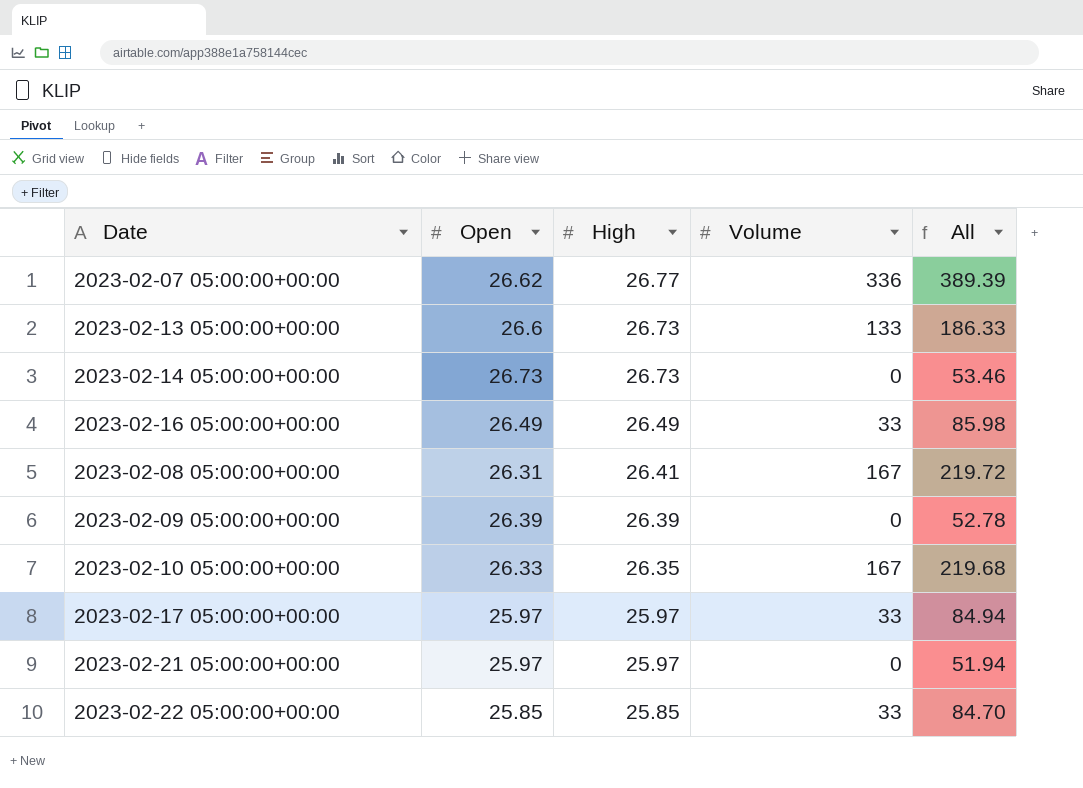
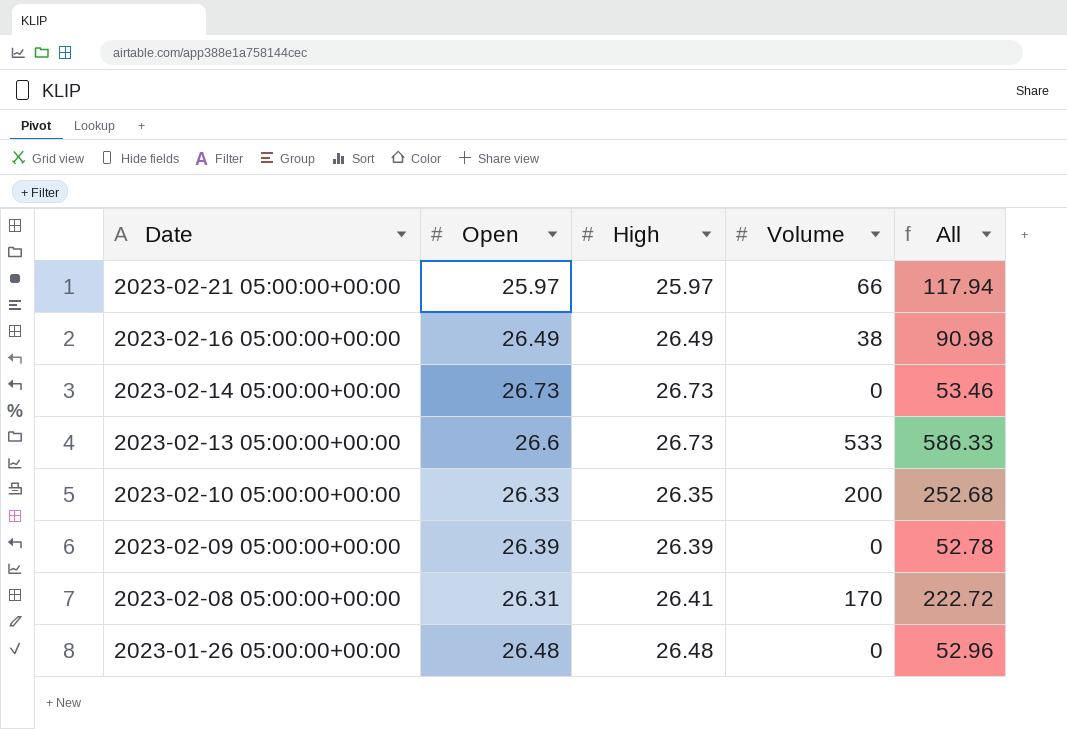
row order: High descending -> Date descending
row 2023-02-07 05:00:00+00:00: 26.62 | 26.77 | 336 | 389.39 -> none
row 2023-02-17 05:00:00+00:00: 25.97 | 25.97 | 33 | 84.94 -> none
row 2023-02-22 05:00:00+00:00: 25.85 | 25.85 | 33 | 84.70 -> none
2023-02-21 05:00:00+00:00 | Volume: 0 -> 66
2023-02-21 05:00:00+00:00 | All: 51.94 -> 117.94
2023-02-16 05:00:00+00:00 | Volume: 33 -> 38
2023-02-16 05:00:00+00:00 | All: 85.98 -> 90.98
2023-02-13 05:00:00+00:00 | Volume: 133 -> 533
2023-02-13 05:00:00+00:00 | All: 186.33 -> 586.33
2023-02-10 05:00:00+00:00 | Volume: 167 -> 200
2023-02-10 05:00:00+00:00 | All: 219.68 -> 252.68
2023-02-08 05:00:00+00:00 | Volume: 167 -> 170
2023-02-08 05:00:00+00:00 | All: 219.72 -> 222.72
row 2023-01-26 05:00:00+00:00: none -> 26.48 | 26.48 | 0 | 52.96

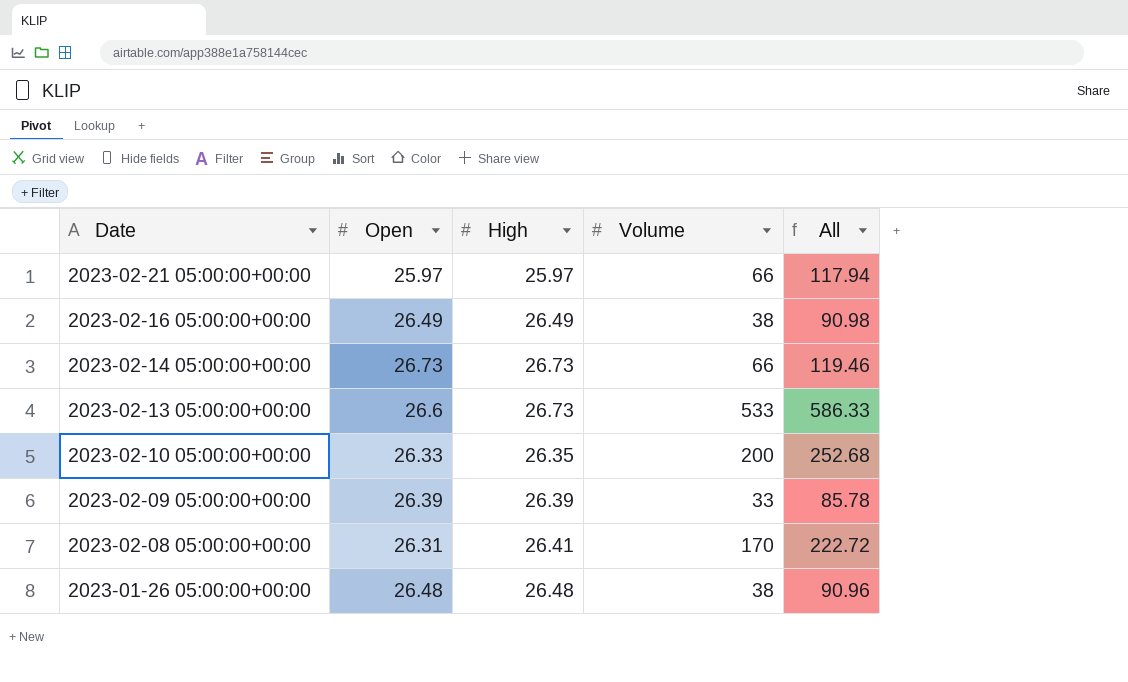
2023-02-14 05:00:00+00:00 | Volume: 0 -> 66
2023-02-14 05:00:00+00:00 | All: 53.46 -> 119.46
2023-02-09 05:00:00+00:00 | Volume: 0 -> 33
2023-02-09 05:00:00+00:00 | All: 52.78 -> 85.78
2023-01-26 05:00:00+00:00 | Volume: 0 -> 38
2023-01-26 05:00:00+00:00 | All: 52.96 -> 90.96

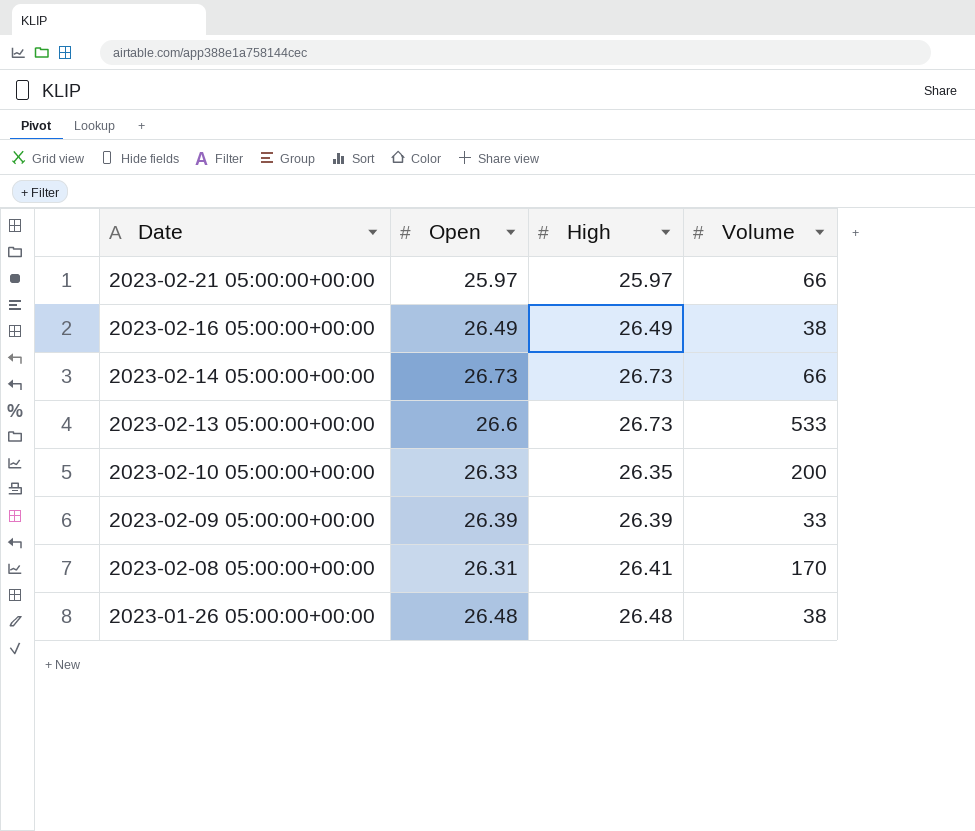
column All | formula: [Open] + [High] + [Volume] -> none

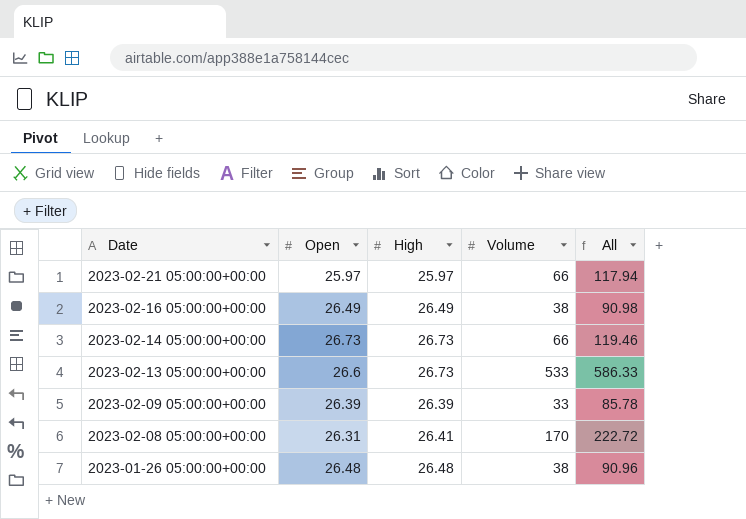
column All | formula: none -> [Open] + [High] + [Volume]
row 2023-02-10 05:00:00+00:00: 26.33 | 26.35 | 200 -> none

